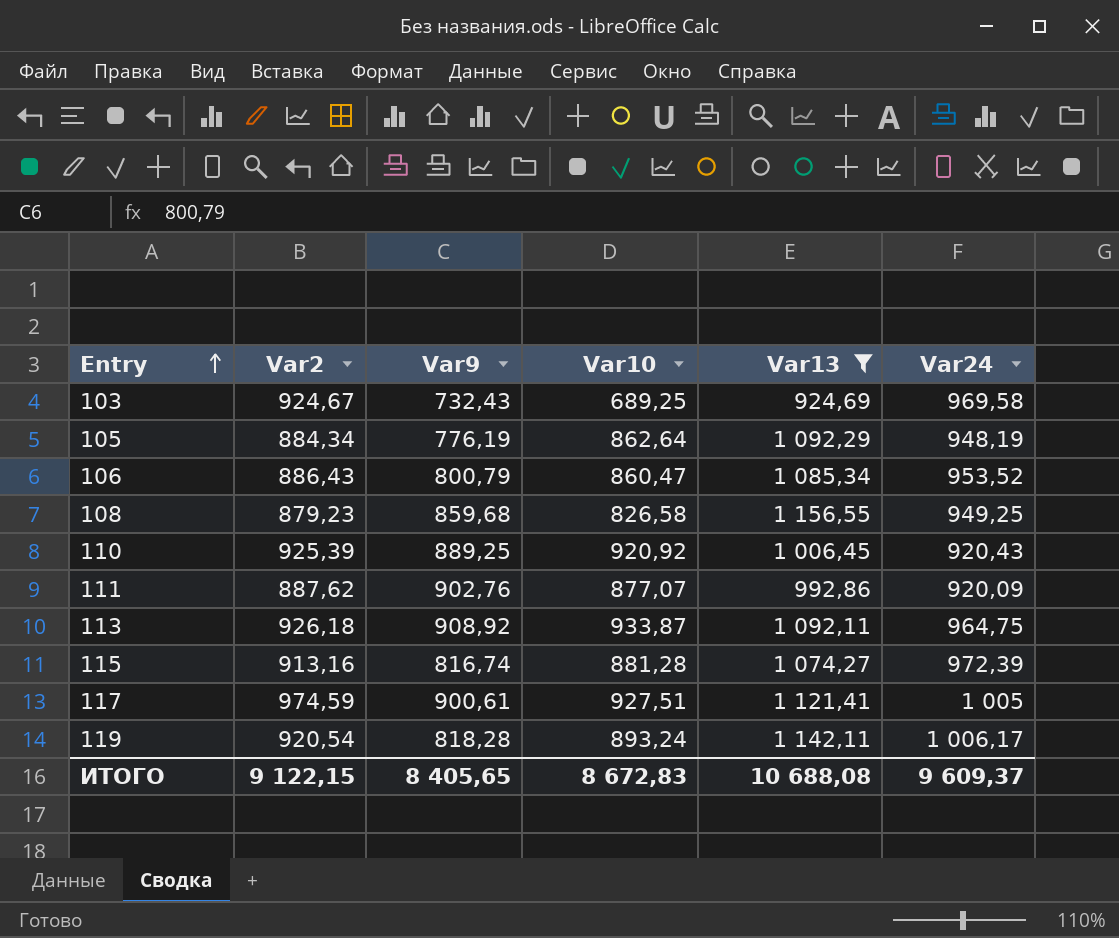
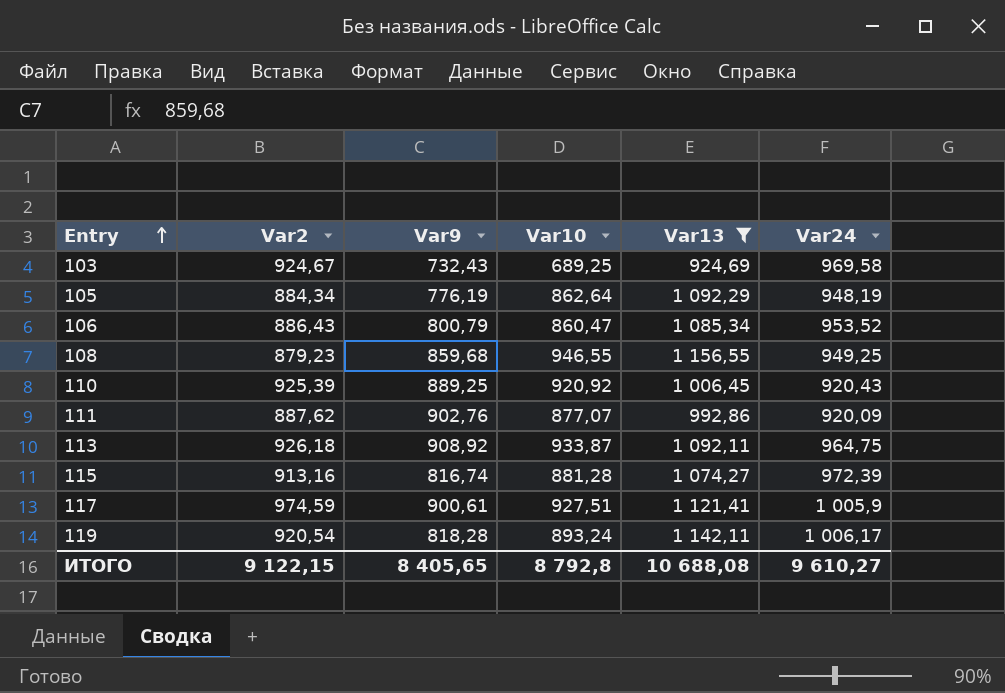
108 | Var10: 826,58 -> 946,55
117 | Var24: 1 005 -> 1 005,9
ИТОГО | Var10: 8 672,83 -> 8 792,8
ИТОГО | Var24: 9 609,37 -> 9 610,27

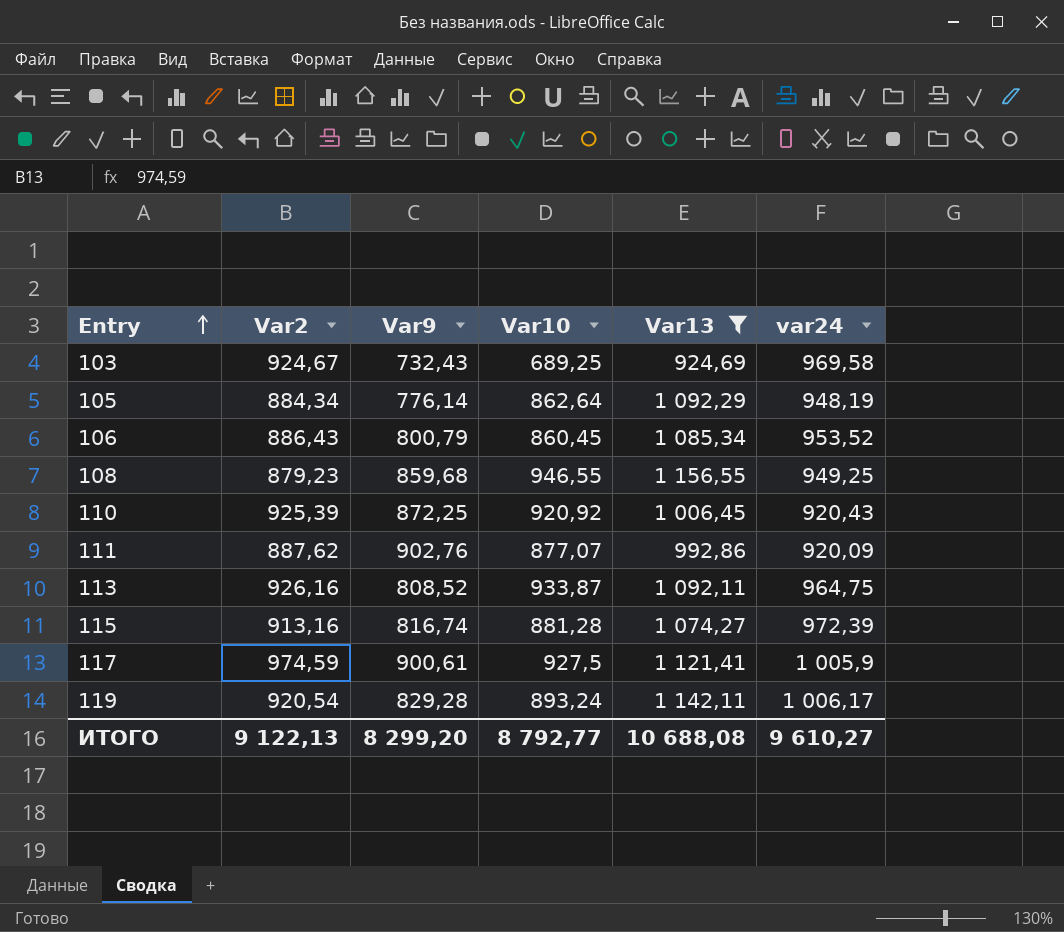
column name: Var24 -> var24
105 | Var9: 776,19 -> 776,14
106 | Var10: 860,47 -> 860,45
110 | Var9: 889,25 -> 872,25
113 | Var2: 926,18 -> 926,16
113 | Var9: 908,92 -> 808,52
117 | Var10: 927,51 -> 927,5
119 | Var9: 818,28 -> 829,28
ИТОГО | Var2: 9 122,15 -> 9 122,13
ИТОГО | Var9: 8 405,65 -> 8 299,20
ИТОГО | Var10: 8 792,8 -> 8 792,77

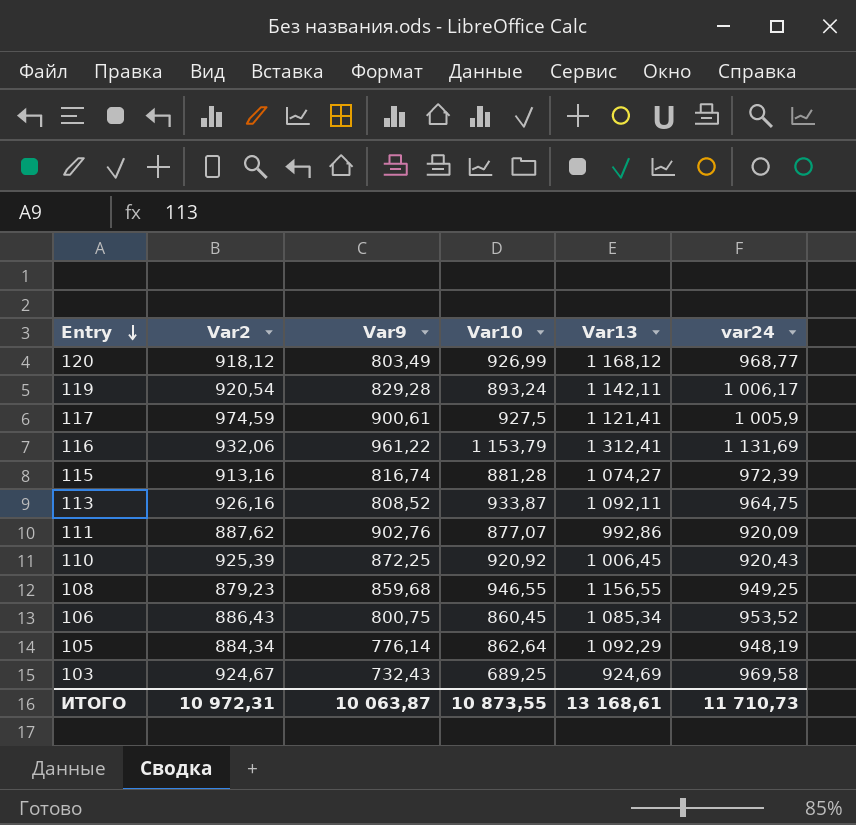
filter: Var13 <= 1 156,55 -> none
row order: Entry ascending -> Entry descending
106 | Var9: 800,79 -> 800,75
ИТОГО | Var2: 9 122,13 -> 10 972,31
ИТОГО | Var9: 8 299,20 -> 10 063,87
ИТОГО | Var10: 8 792,77 -> 10 873,55
ИТОГО | Var13: 10 688,08 -> 13 168,61
ИТОГО | var24: 9 610,27 -> 11 710,73

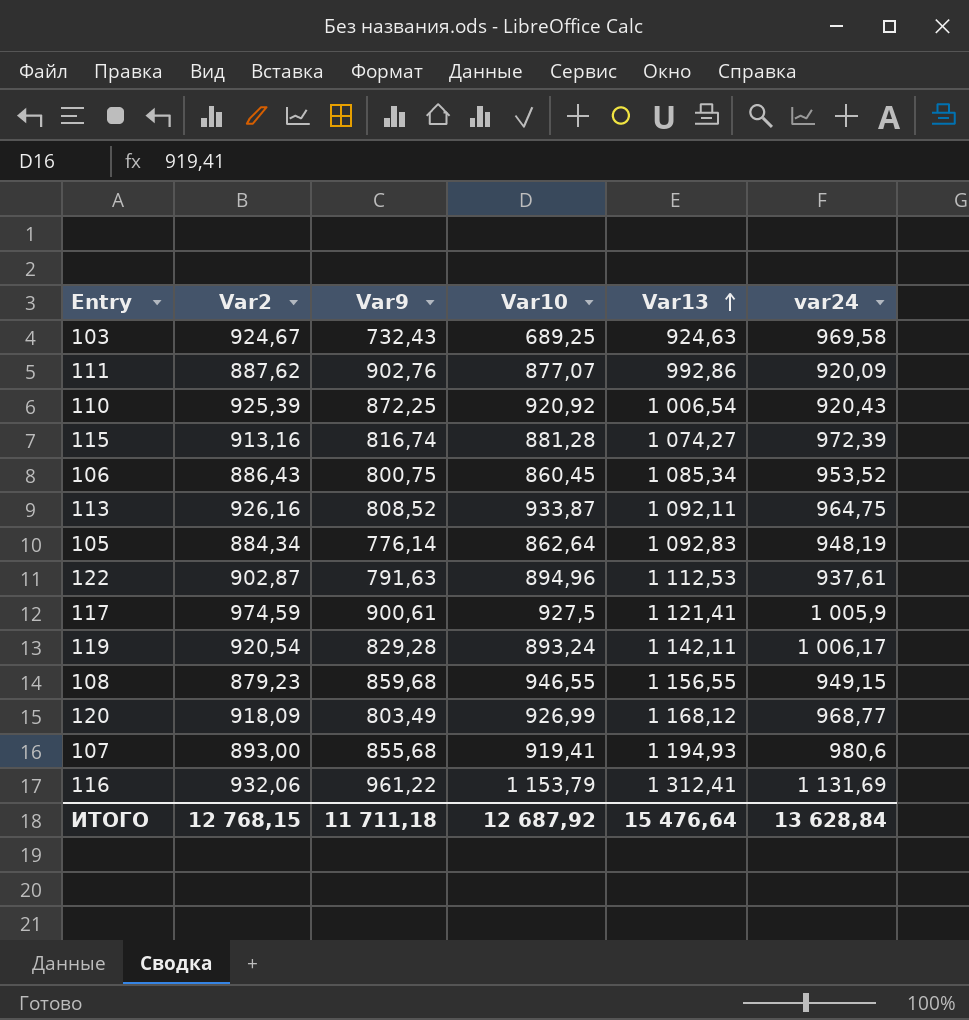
row order: Entry descending -> Var13 ascending
103 | Var13: 924,69 -> 924,63
110 | Var13: 1 006,45 -> 1 006,54
105 | Var13: 1 092,29 -> 1 092,83
row 122: none -> 902,87 | 791,63 | 894,96 | 1 112,53 | 937,61
108 | var24: 949,25 -> 949,15
120 | Var2: 918,12 -> 918,09
row 107: none -> 893,00 | 855,68 | 919,41 | 1 194,93 | 980,6
ИТОГО | Var2: 10 972,31 -> 12 768,15
ИТОГО | Var9: 10 063,87 -> 11 711,18
ИТОГО | Var10: 10 873,55 -> 12 687,92
ИТОГО | Var13: 13 168,61 -> 15 476,64
ИТОГО | var24: 11 710,73 -> 13 628,84

